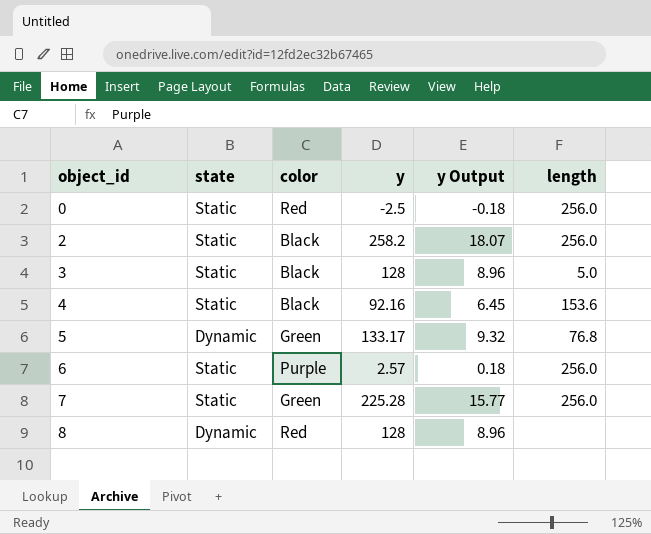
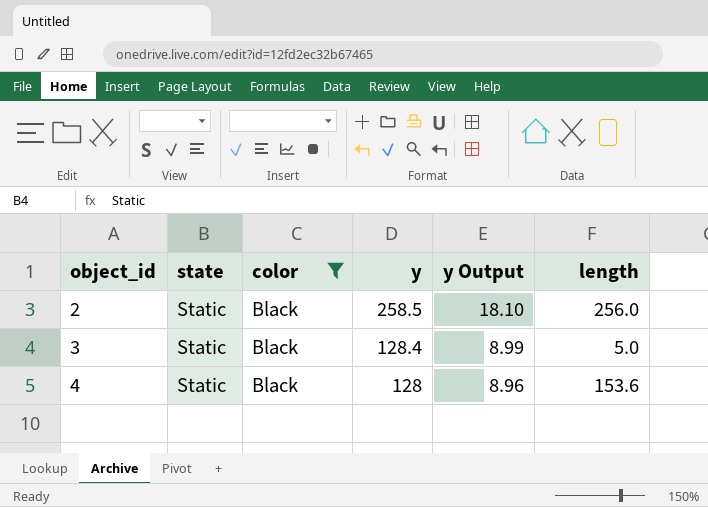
filter: none -> color = Black
2 | y: 258.2 -> 258.5
2 | y Output: 18.07 -> 18.10
3 | y: 128 -> 128.4
3 | y Output: 8.96 -> 8.99
4 | y: 92.16 -> 128
4 | y Output: 6.45 -> 8.96

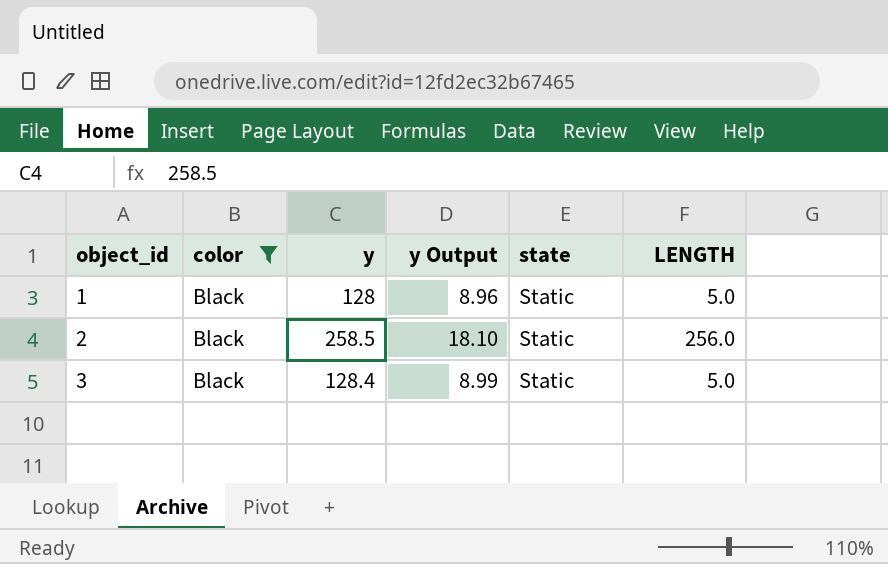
column state | position: 2 -> 5
column name: length -> LENGTH
row 4: Static | Black | 128 | 8.96 | 153.6 -> none
row 1: none -> Black | 128 | 8.96 | Static | 5.0

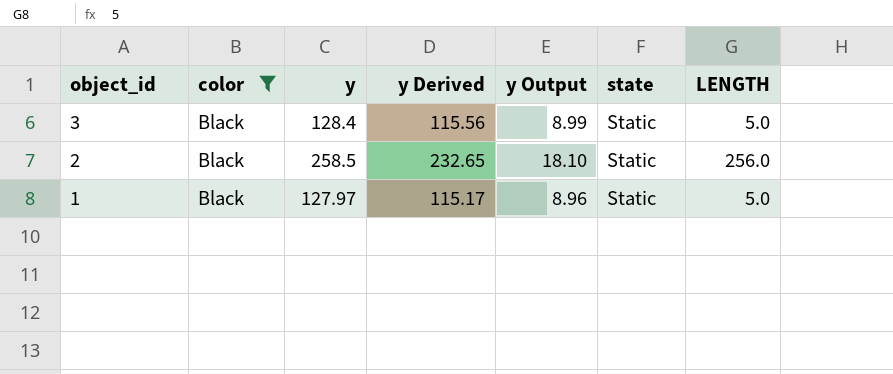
row order: object_id ascending -> object_id descending
column y Derived | formula: none -> [y] * 0.9
1 | y: 128 -> 127.97

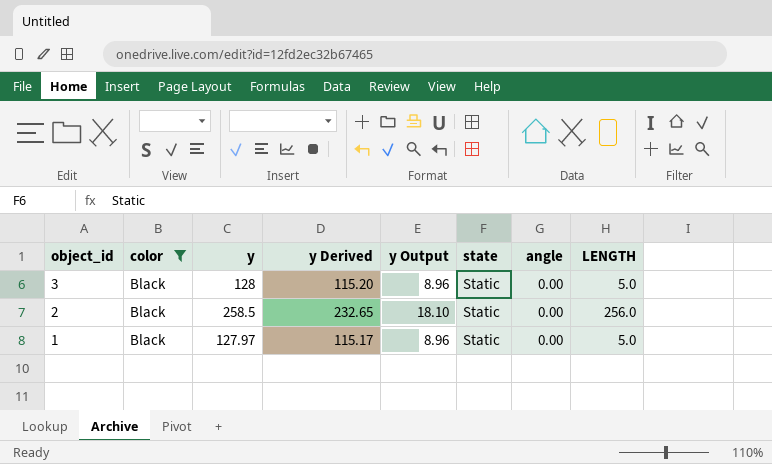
column angle | position: none -> 7
3 | y: 128.4 -> 128
3 | y Derived: 115.56 -> 115.20
3 | y Output: 8.99 -> 8.96

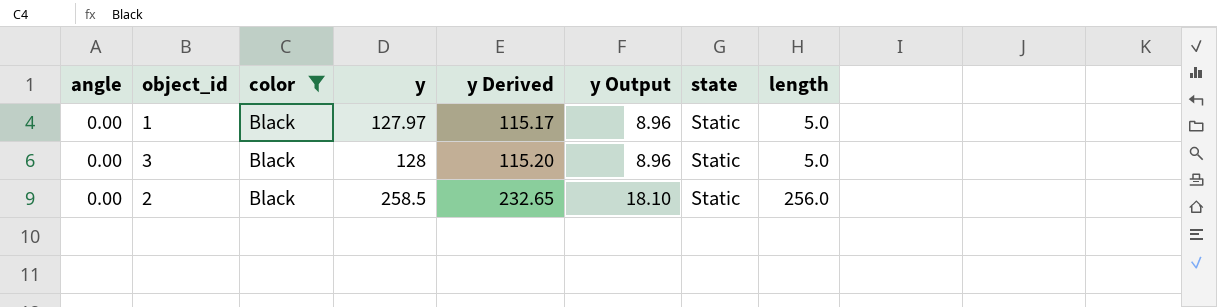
row order: object_id descending -> y ascending
column angle | position: 7 -> 1
column name: LENGTH -> length

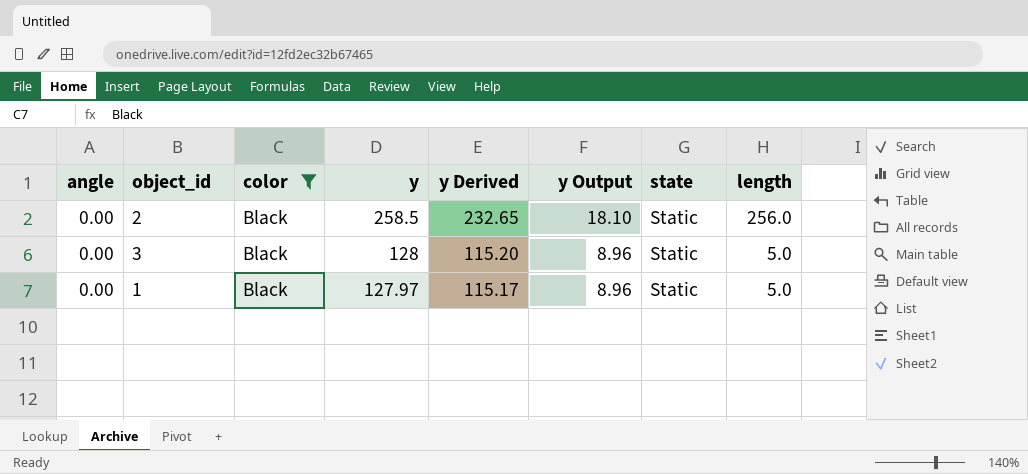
row order: y ascending -> y descending

